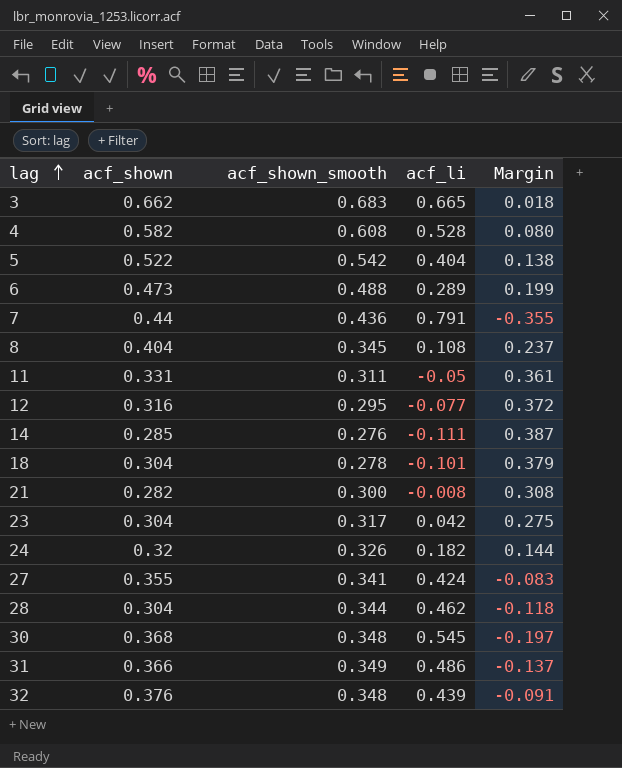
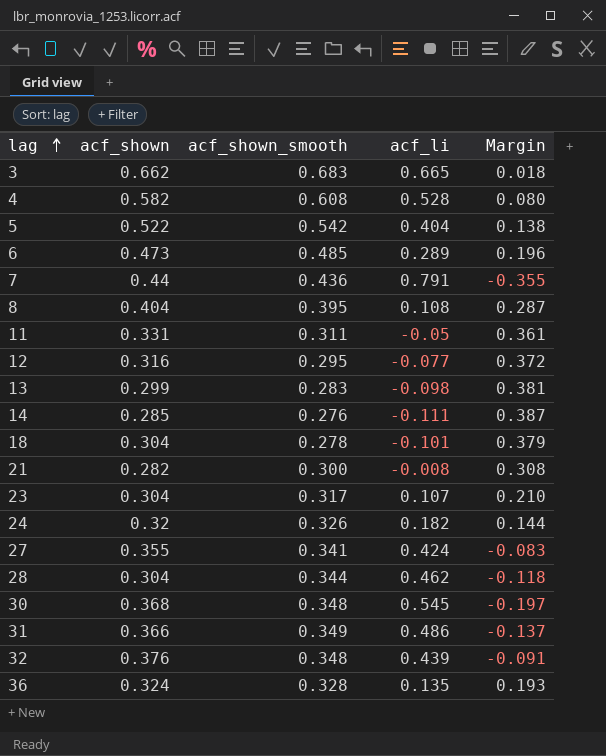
6 | acf_shown_smooth: 0.488 -> 0.485
6 | Margin: 0.199 -> 0.196
8 | acf_shown_smooth: 0.345 -> 0.395
8 | Margin: 0.237 -> 0.287
row 13: none -> 0.299 | 0.283 | -0.098 | 0.381
23 | acf_li: 0.042 -> 0.107
23 | Margin: 0.275 -> 0.210
row 36: none -> 0.324 | 0.328 | 0.135 | 0.193

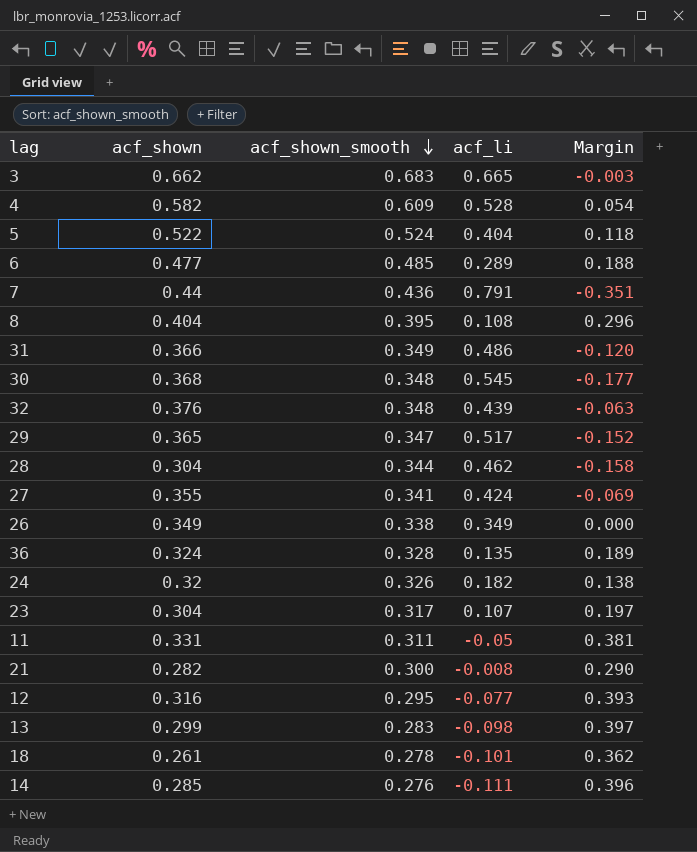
row order: lag ascending -> acf_shown_smooth descending
column Margin | formula: [acf_shown_smooth] - [acf_li] -> [acf_shown] - [acf_li]
4 | acf_shown_smooth: 0.608 -> 0.609
5 | acf_shown_smooth: 0.542 -> 0.524
6 | acf_shown: 0.473 -> 0.477
row 29: none -> 0.365 | 0.347 | 0.517 | -0.152
row 26: none -> 0.349 | 0.338 | 0.349 | 0.000
18 | acf_shown: 0.304 -> 0.261

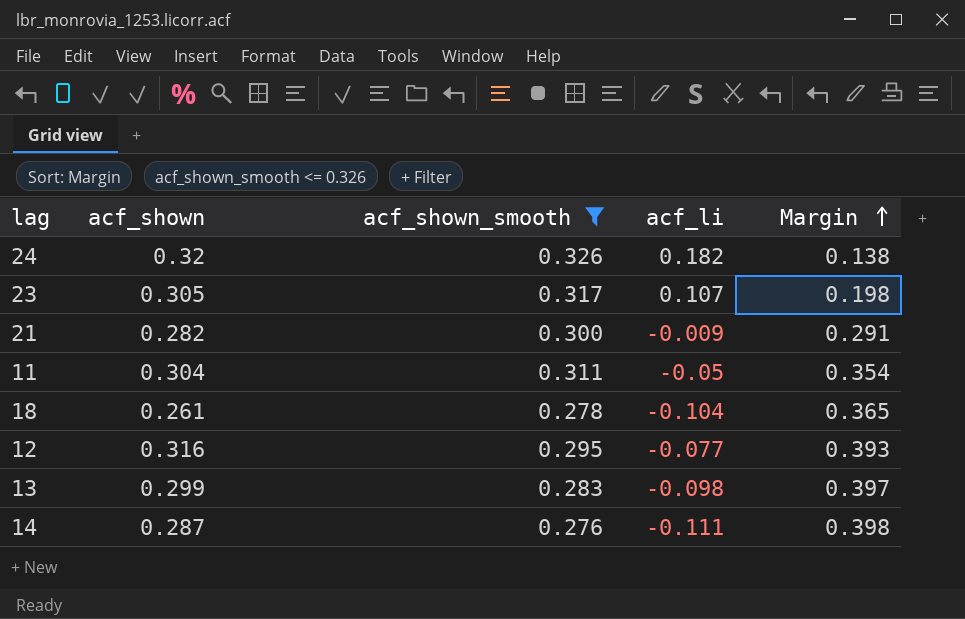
filter: none -> acf_shown_smooth <= 0.326
row order: acf_shown_smooth descending -> Margin ascending
23 | acf_shown: 0.304 -> 0.305
23 | Margin: 0.197 -> 0.198
21 | acf_li: -0.008 -> -0.009
21 | Margin: 0.290 -> 0.291
11 | acf_shown: 0.331 -> 0.304
11 | Margin: 0.381 -> 0.354
18 | acf_li: -0.101 -> -0.104
18 | Margin: 0.362 -> 0.365
14 | acf_shown: 0.285 -> 0.287
14 | Margin: 0.396 -> 0.398

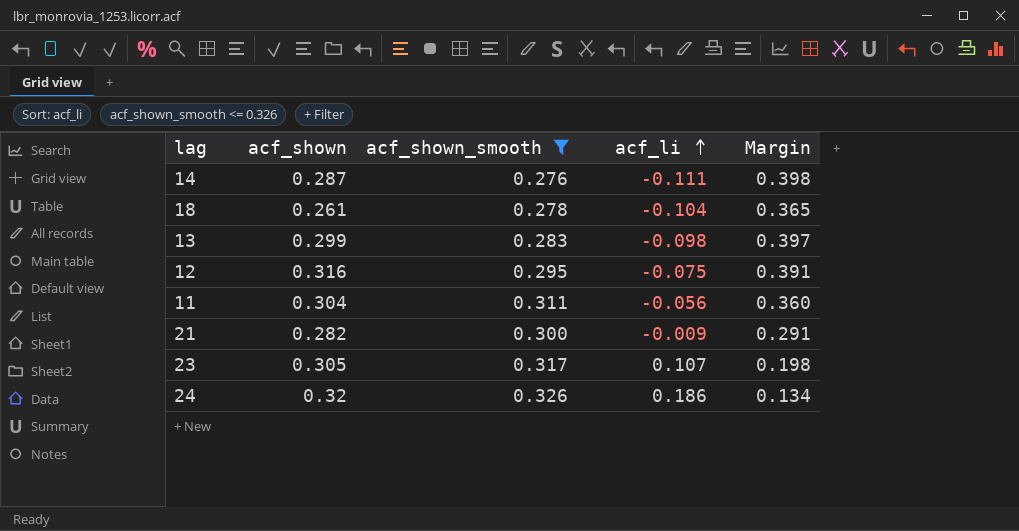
row order: Margin ascending -> acf_li ascending
12 | acf_li: -0.077 -> -0.075
12 | Margin: 0.393 -> 0.391
11 | acf_li: -0.05 -> -0.056
11 | Margin: 0.354 -> 0.360
24 | acf_li: 0.182 -> 0.186
24 | Margin: 0.138 -> 0.134

